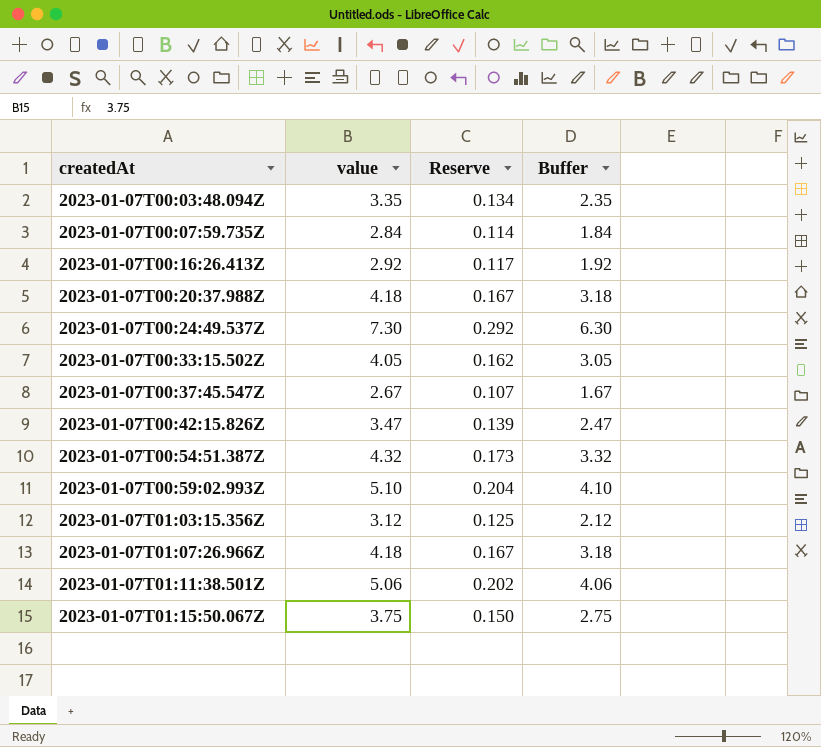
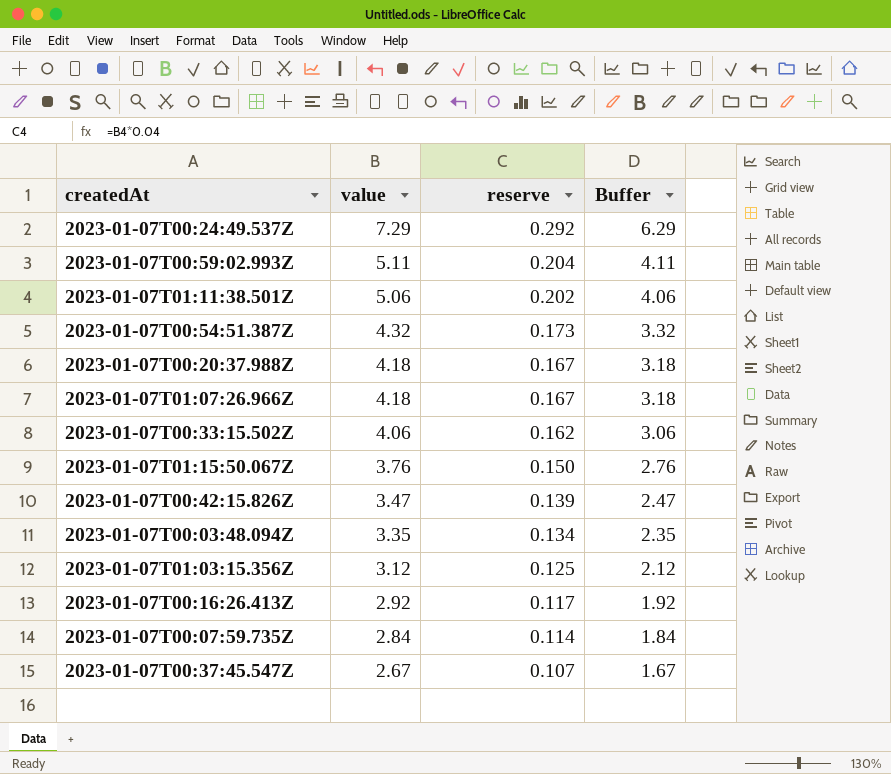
row order: createdAt ascending -> value descending
column name: Reserve -> reserve
2023-01-07T00:24:49.537Z | value: 7.30 -> 7.29
2023-01-07T00:24:49.537Z | Buffer: 6.30 -> 6.29
2023-01-07T00:59:02.993Z | value: 5.10 -> 5.11
2023-01-07T00:59:02.993Z | Buffer: 4.10 -> 4.11
2023-01-07T00:33:15.502Z | value: 4.05 -> 4.06
2023-01-07T00:33:15.502Z | Buffer: 3.05 -> 3.06
2023-01-07T01:15:50.067Z | value: 3.75 -> 3.76
2023-01-07T01:15:50.067Z | Buffer: 2.75 -> 2.76

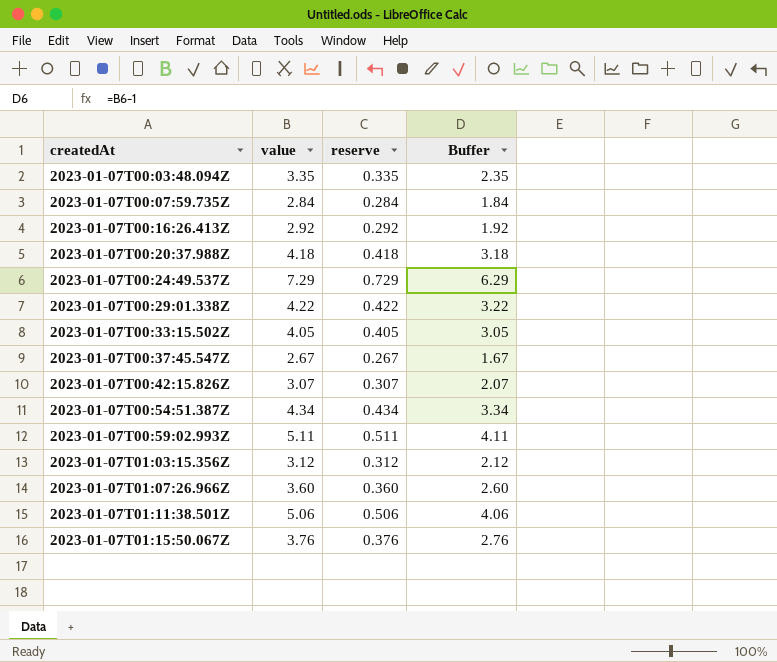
row order: value descending -> createdAt ascending
column reserve | formula: [value] * 0.04 -> [value] * 0.1
row 2023-01-07T00:29:01.338Z: none -> 4.22 | 0.422 | 3.22
2023-01-07T00:33:15.502Z | value: 4.06 -> 4.05
2023-01-07T00:33:15.502Z | Buffer: 3.06 -> 3.05
2023-01-07T00:42:15.826Z | value: 3.47 -> 3.07
2023-01-07T00:42:15.826Z | Buffer: 2.47 -> 2.07
2023-01-07T00:54:51.387Z | value: 4.32 -> 4.34
2023-01-07T00:54:51.387Z | Buffer: 3.32 -> 3.34
2023-01-07T01:07:26.966Z | value: 4.18 -> 3.60
2023-01-07T01:07:26.966Z | Buffer: 3.18 -> 2.60

